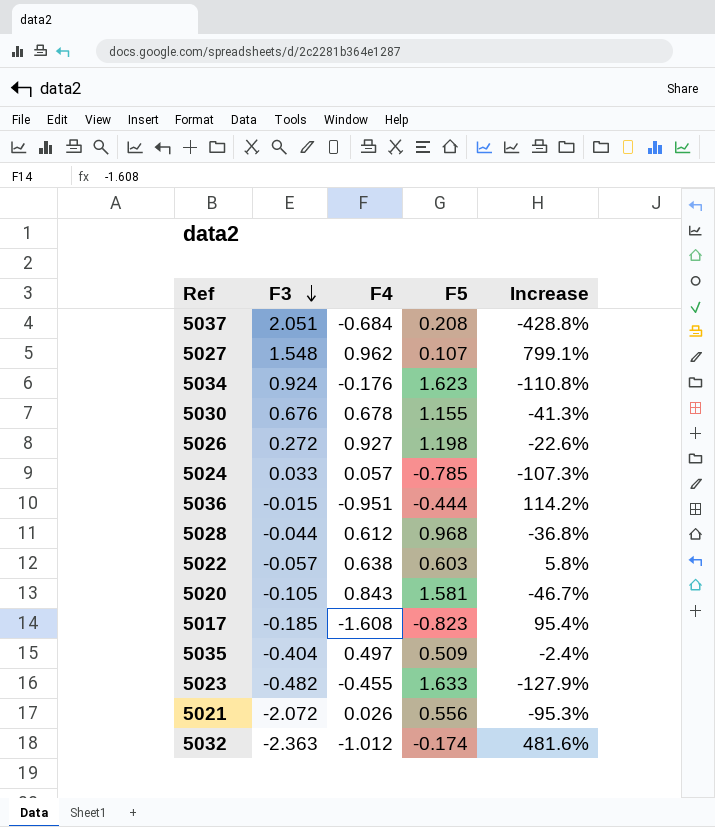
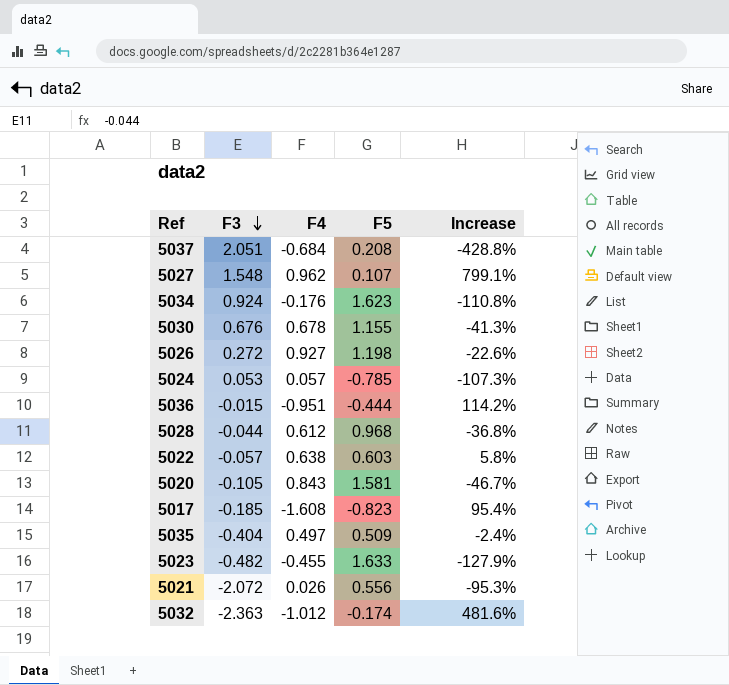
5024 | F3: 0.033 -> 0.053

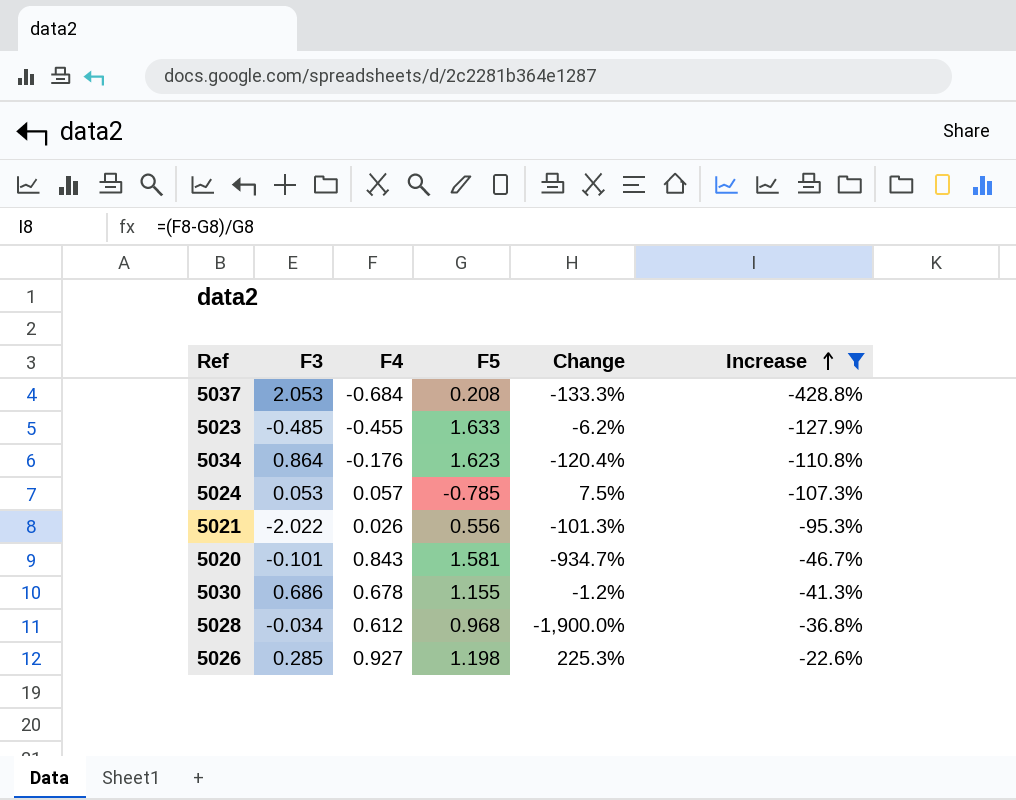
filter: none -> Increase <= -22.6%
row order: F3 descending -> Increase ascending
column Change | formula: none -> ([F4] - [F3]) / [F3]
5037 | F3: 2.051 -> 2.053
5023 | F3: -0.482 -> -0.485
5034 | F3: 0.924 -> 0.864
5021 | F3: -2.072 -> -2.022
5020 | F3: -0.105 -> -0.101
5030 | F3: 0.676 -> 0.686
5028 | F3: -0.044 -> -0.034
5026 | F3: 0.272 -> 0.285

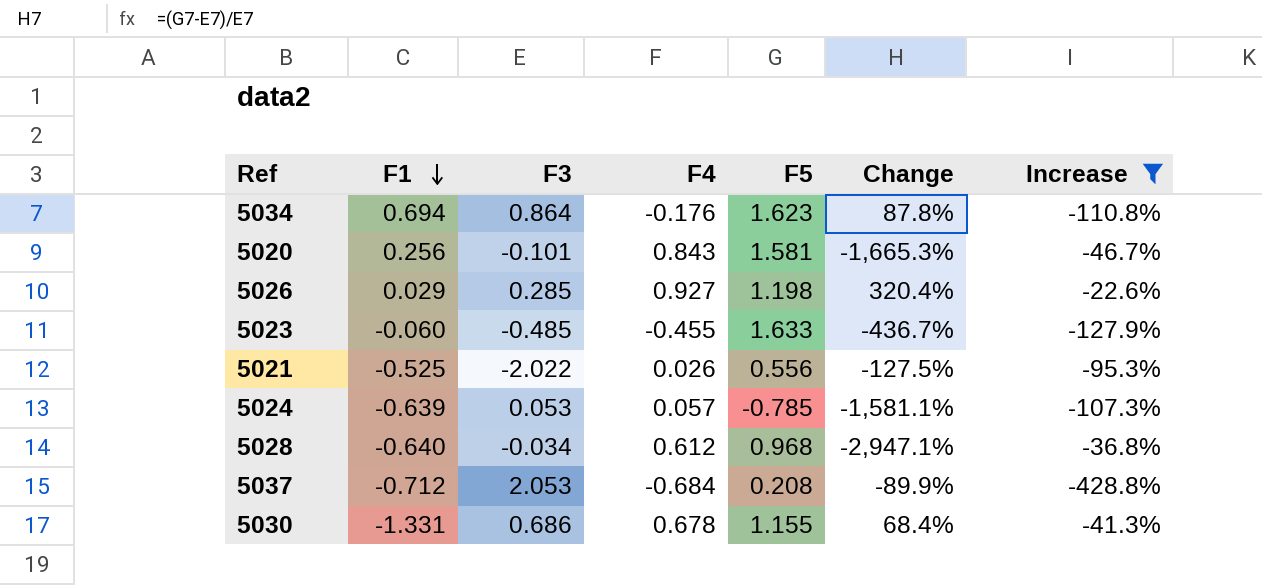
row order: Increase ascending -> F1 descending
column F1 | position: none -> 2
column Change | formula: ([F4] - [F3]) / [F3] -> ([F5] - [F3]) / [F3]

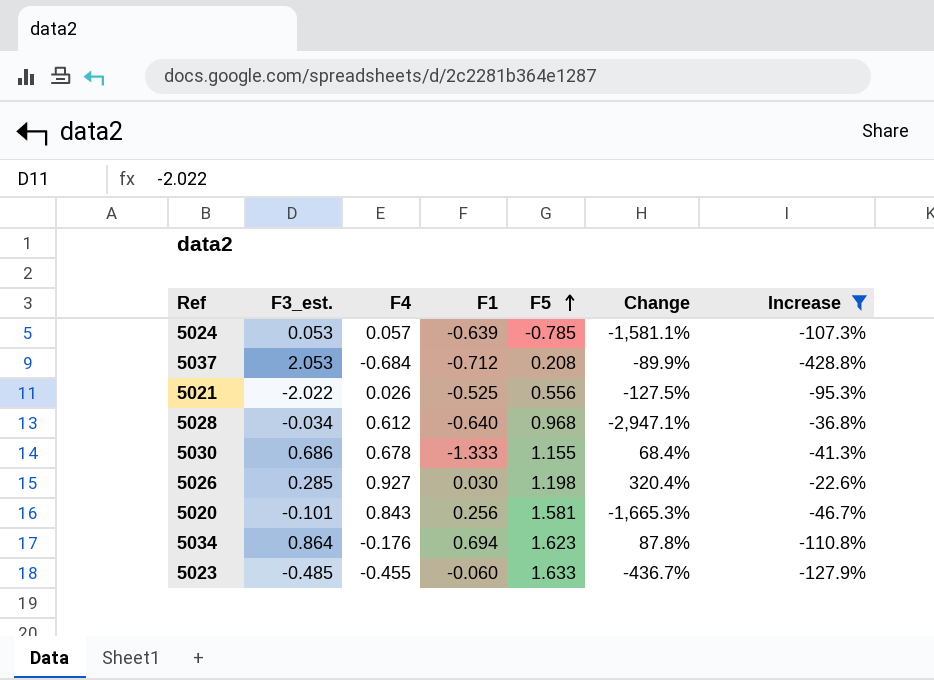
row order: F1 descending -> F5 ascending
column name: F3 -> F3_est.
column F1 | position: 2 -> 4
5030 | F1: -1.331 -> -1.333
5026 | F1: 0.029 -> 0.030

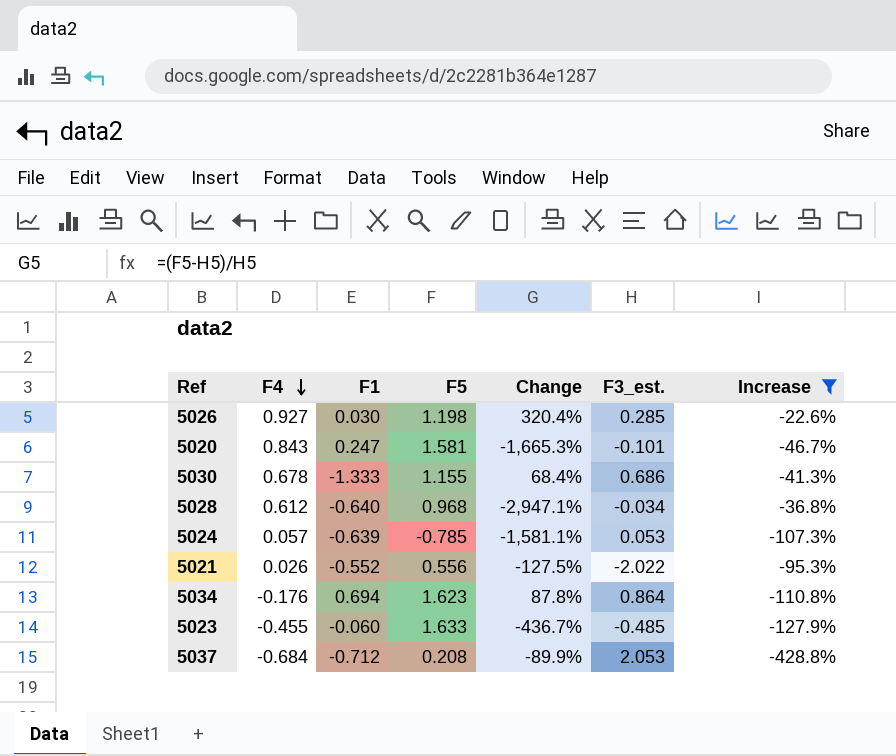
row order: F5 ascending -> F4 descending
column F3_est. | position: 2 -> 6
5020 | F1: 0.256 -> 0.247
5021 | F1: -0.525 -> -0.552

